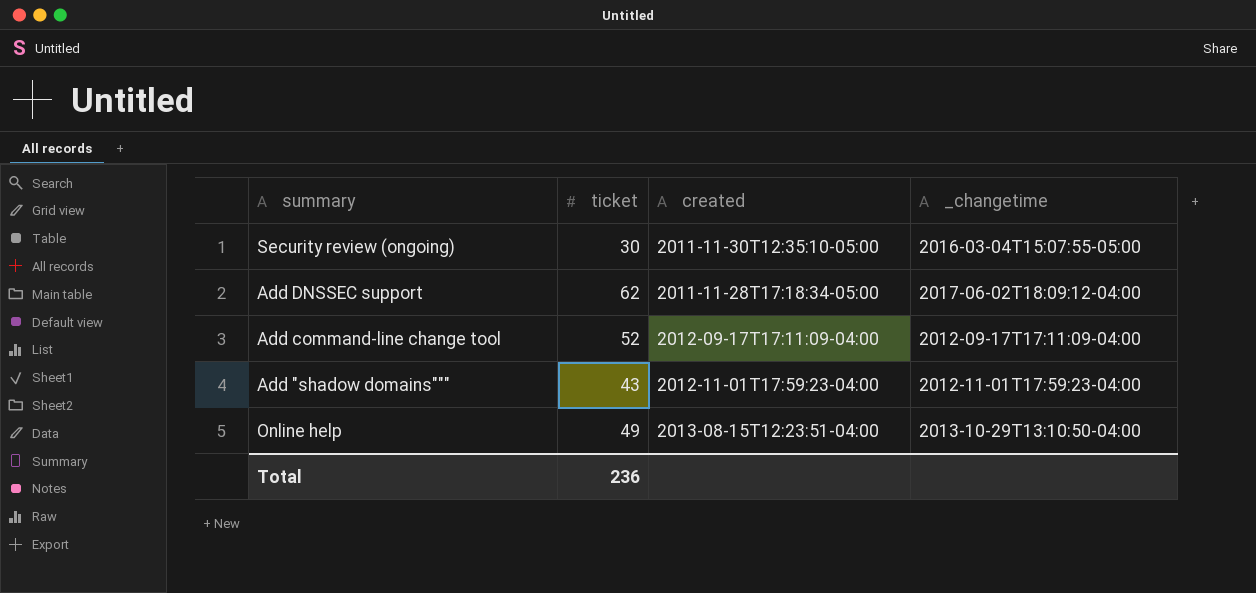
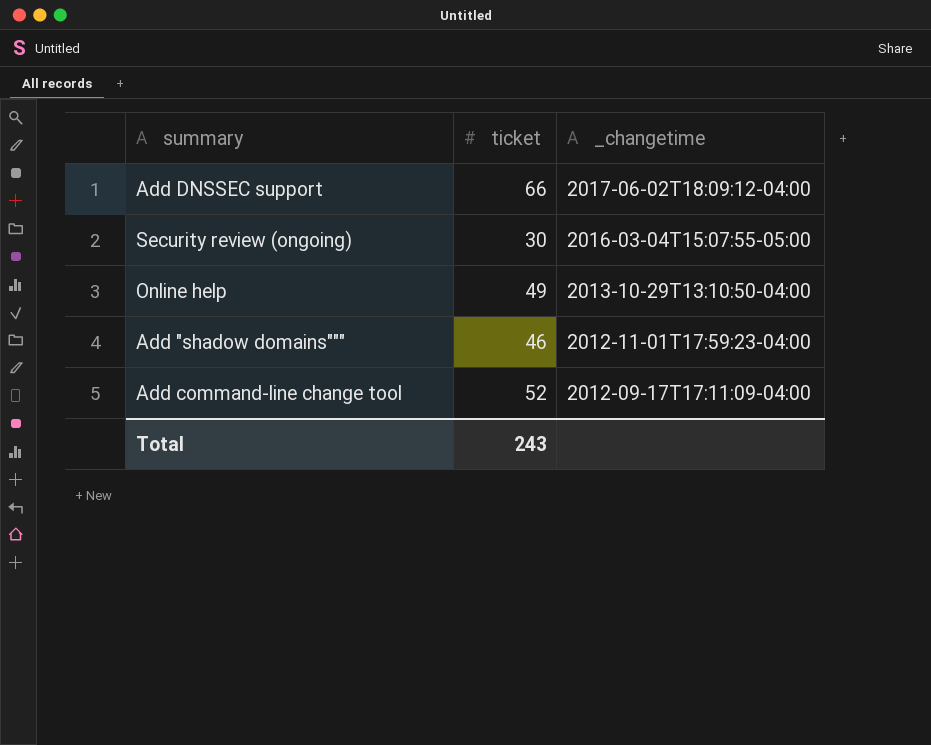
row order: none -> _changetime descending
column created | position: 3 -> none
Add DNSSEC support | ticket: 62 -> 66
Add "shadow domains""" | ticket: 43 -> 46
Total | ticket: 236 -> 243

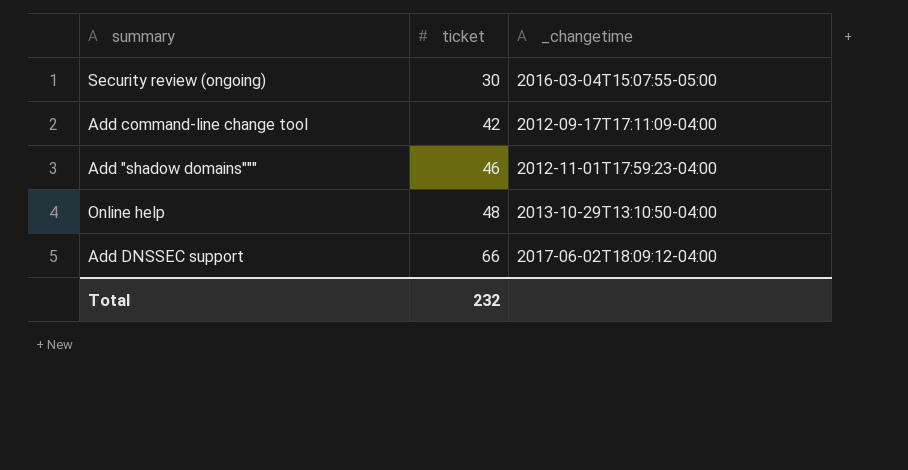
row order: _changetime descending -> ticket ascending
Add command-line change tool | ticket: 52 -> 42
Online help | ticket: 49 -> 48
Total | ticket: 243 -> 232

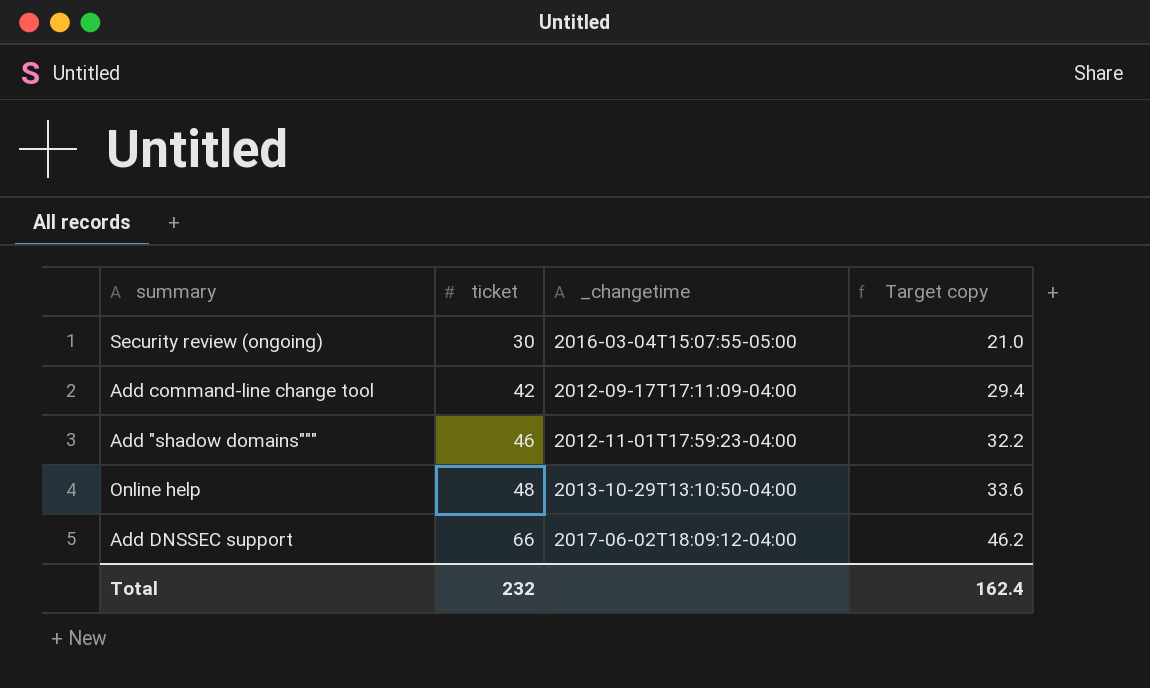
column Target copy | formula: none -> [ticket] * 0.7

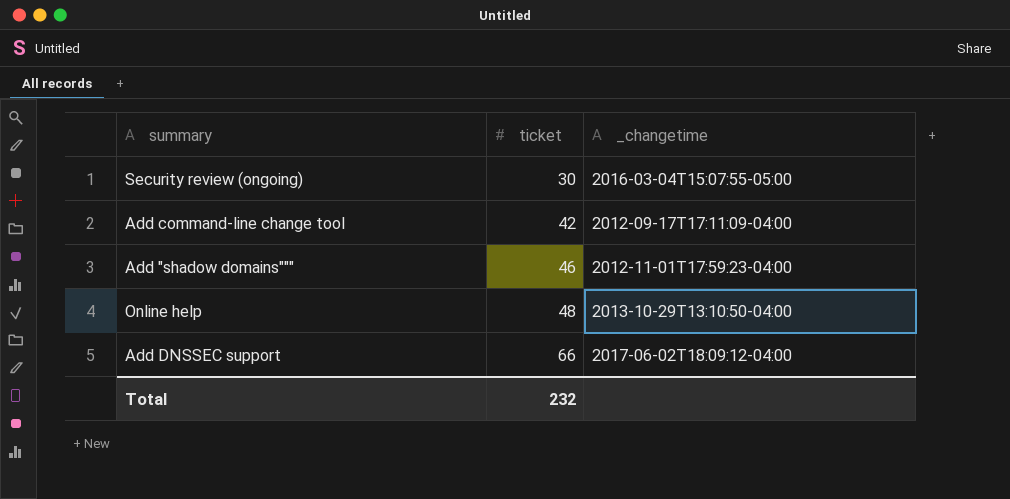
column Target copy | formula: [ticket] * 0.7 -> none

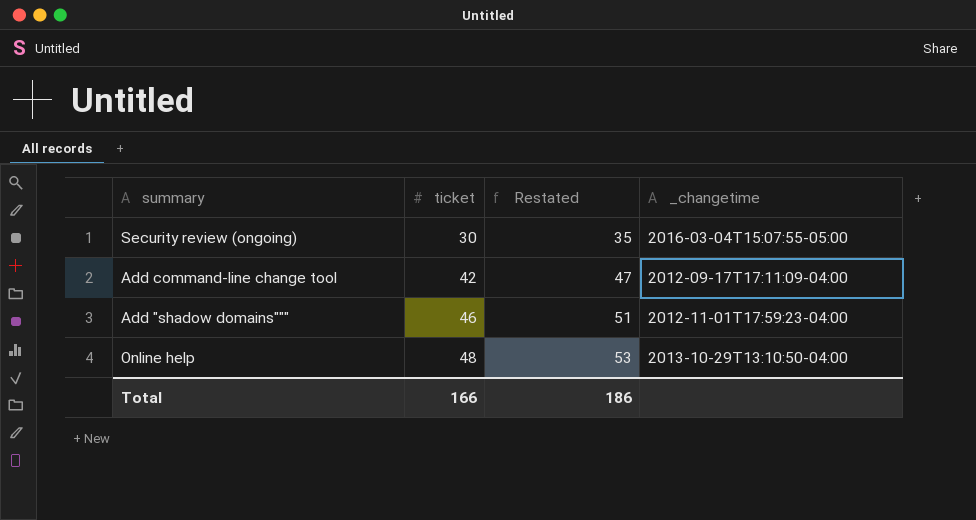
column Restated | formula: none -> [ticket] + 5
row Add DNSSEC support: 66 | 2017-06-02T18:09:12-04:00 -> none
Total | ticket: 232 -> 166

